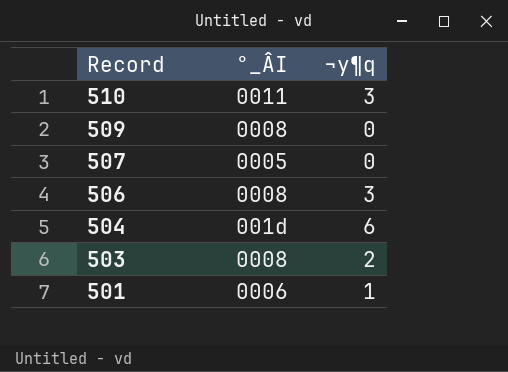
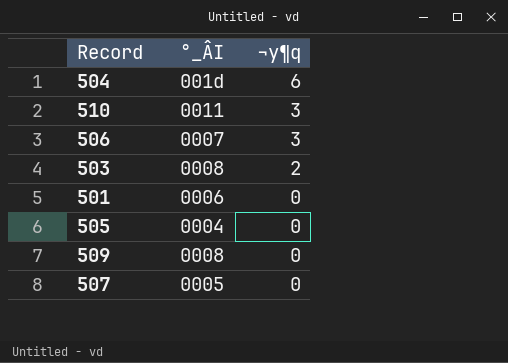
row order: Record descending -> ¬y¶q descending
506 | °_ÂI: 0008 -> 0007
501 | ¬y¶q: 1 -> 0
row 505: none -> 0004 | 0

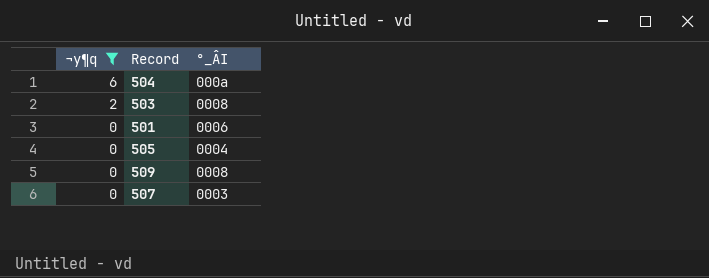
filter: none -> ¬y¶q != 3
column ¬y¶q | position: 3 -> 1
504 | °_ÂI: 001d -> 000a
507 | °_ÂI: 0005 -> 0003

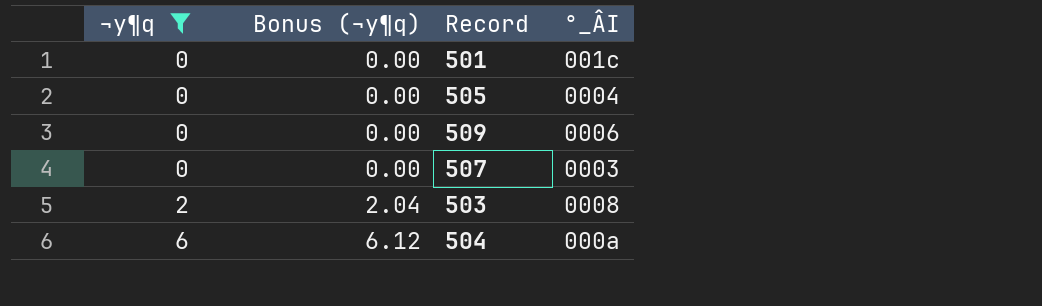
row order: ¬y¶q descending -> ¬y¶q ascending
column Bonus (¬y¶q) | formula: none -> [¬y¶q] * 1.02
501 | °_ÂI: 0006 -> 001c
509 | °_ÂI: 0008 -> 0006

